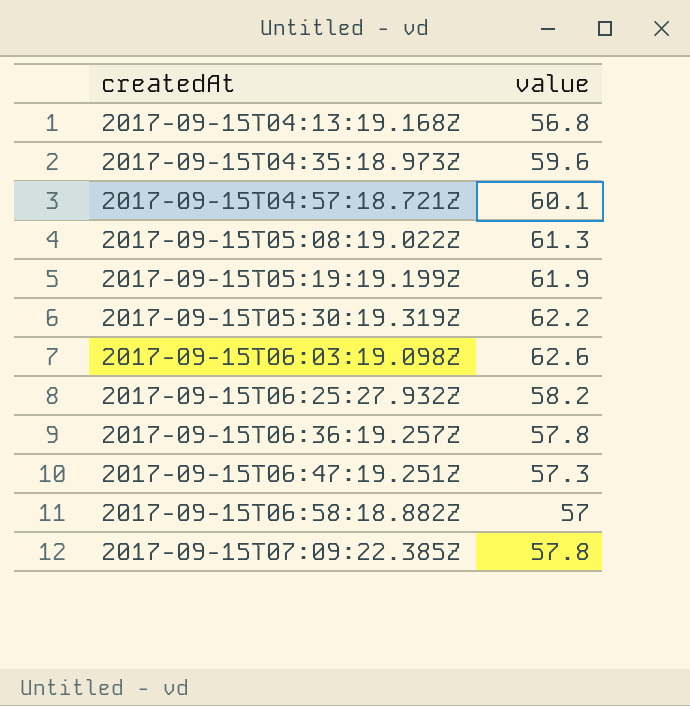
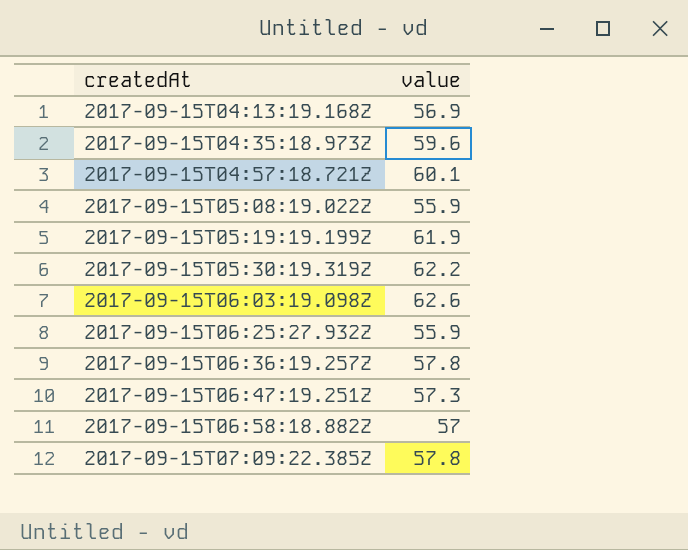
2017-09-15T04:13:19.168Z | value: 56.8 -> 56.9
2017-09-15T05:08:19.022Z | value: 61.3 -> 55.9
2017-09-15T06:25:27.932Z | value: 58.2 -> 55.9

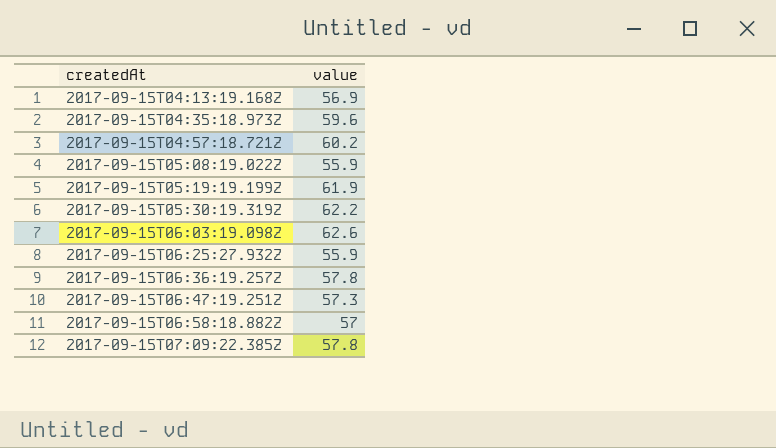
2017-09-15T04:57:18.721Z | value: 60.1 -> 60.2

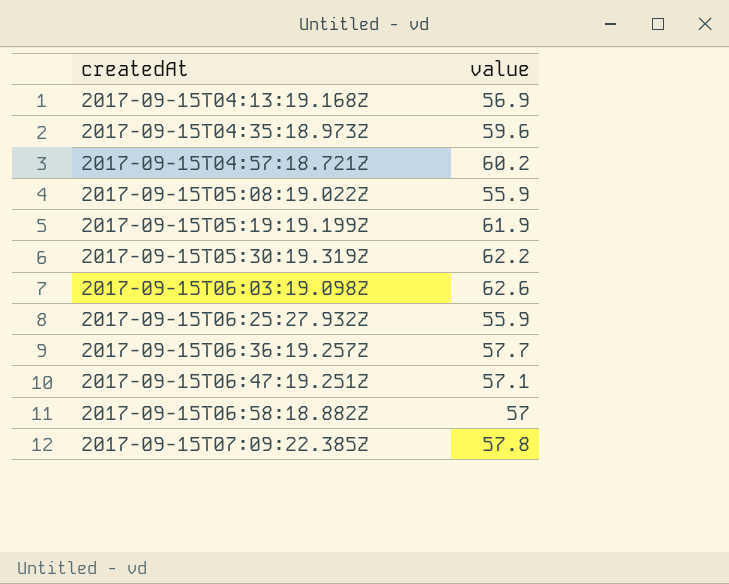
2017-09-15T06:36:19.257Z | value: 57.8 -> 57.7
2017-09-15T06:47:19.251Z | value: 57.3 -> 57.1

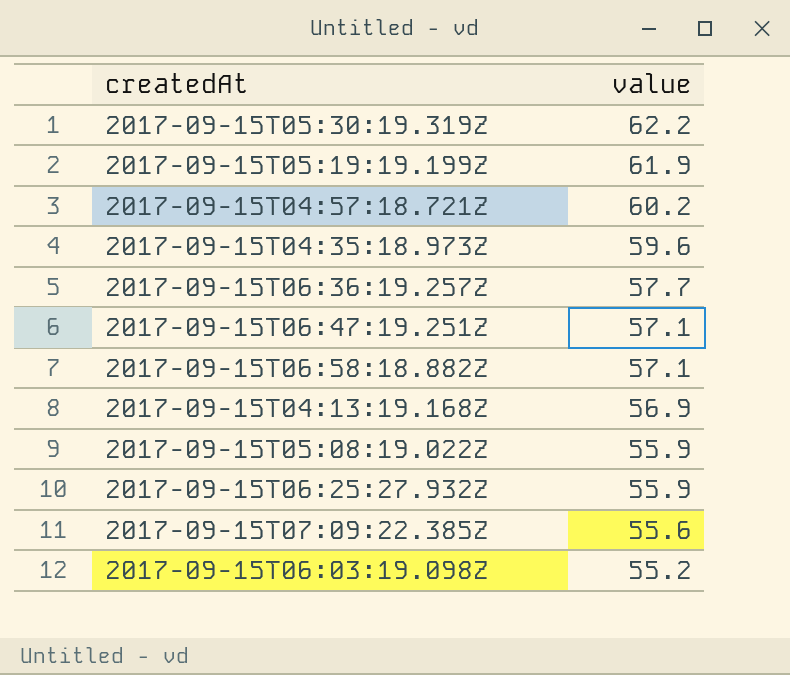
row order: createdAt ascending -> value descending
2017-09-15T06:58:18.882Z | value: 57 -> 57.1
2017-09-15T07:09:22.385Z | value: 57.8 -> 55.6
2017-09-15T06:03:19.098Z | value: 62.6 -> 55.2

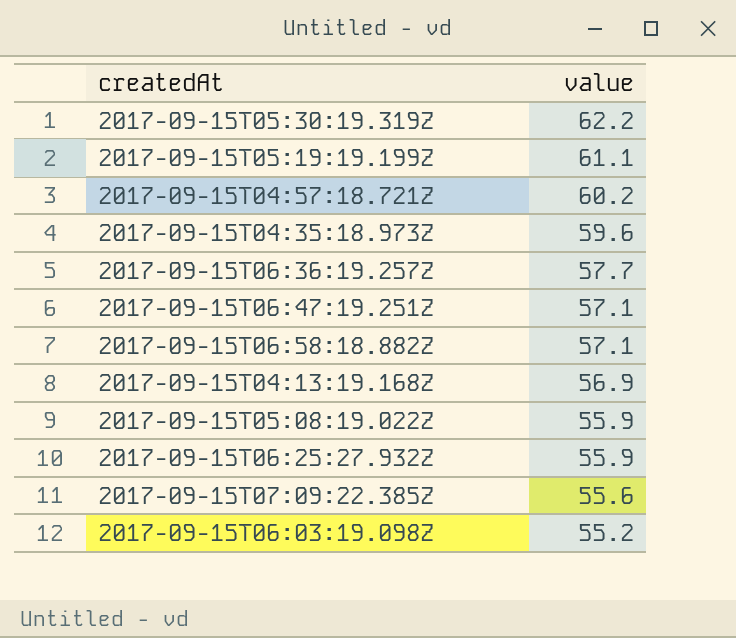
2017-09-15T05:19:19.199Z | value: 61.9 -> 61.1

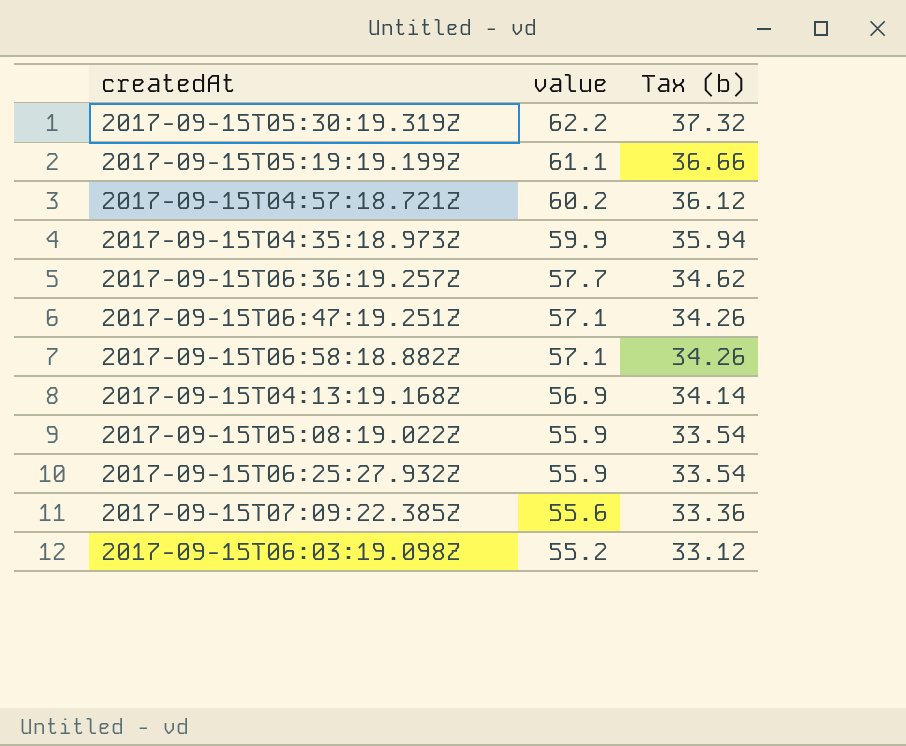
column Tax (b) | formula: none -> [value] * 0.6
2017-09-15T04:35:18.973Z | value: 59.6 -> 59.9

